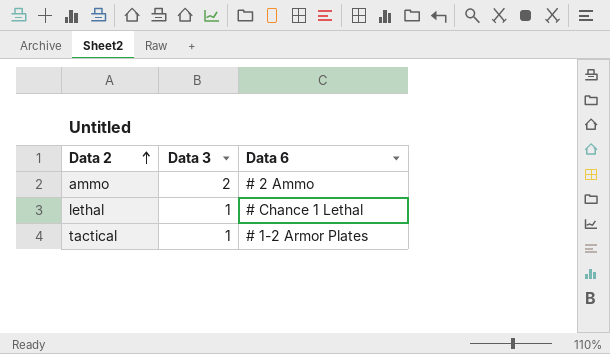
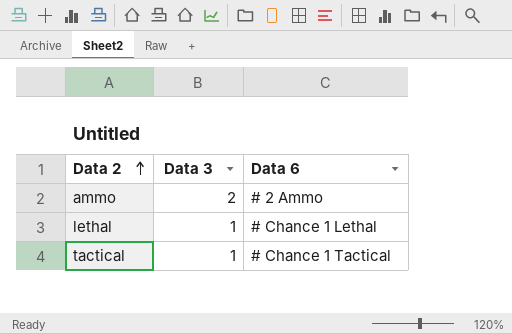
tactical | Data 6: # 1-2 Armor Plates -> # Chance 1 Tactical

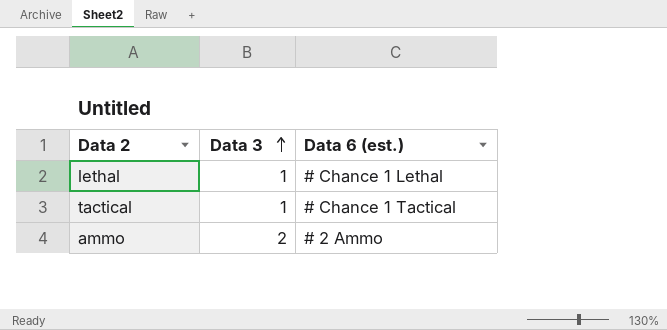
row order: Data 2 ascending -> Data 3 ascending
column name: Data 6 -> Data 6 (est.)

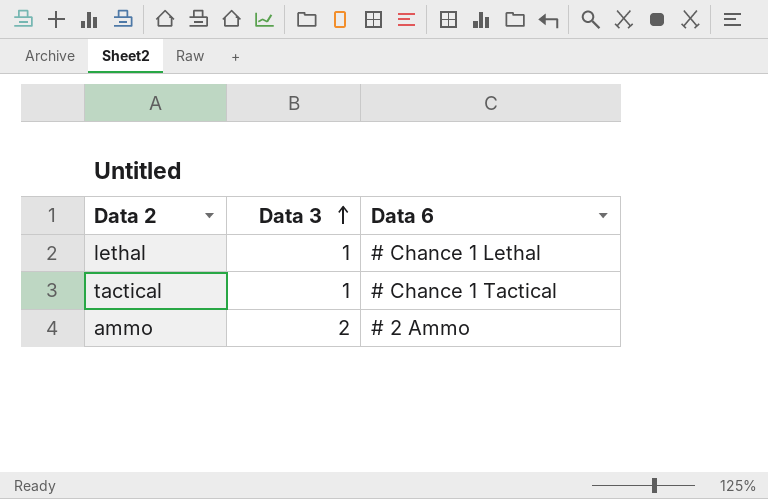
column name: Data 6 (est.) -> Data 6

